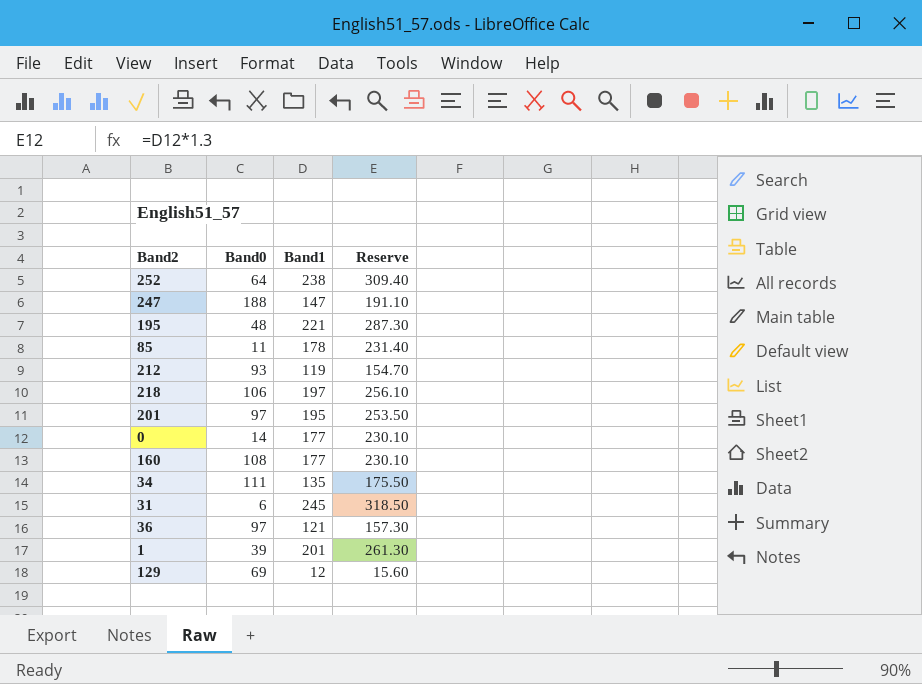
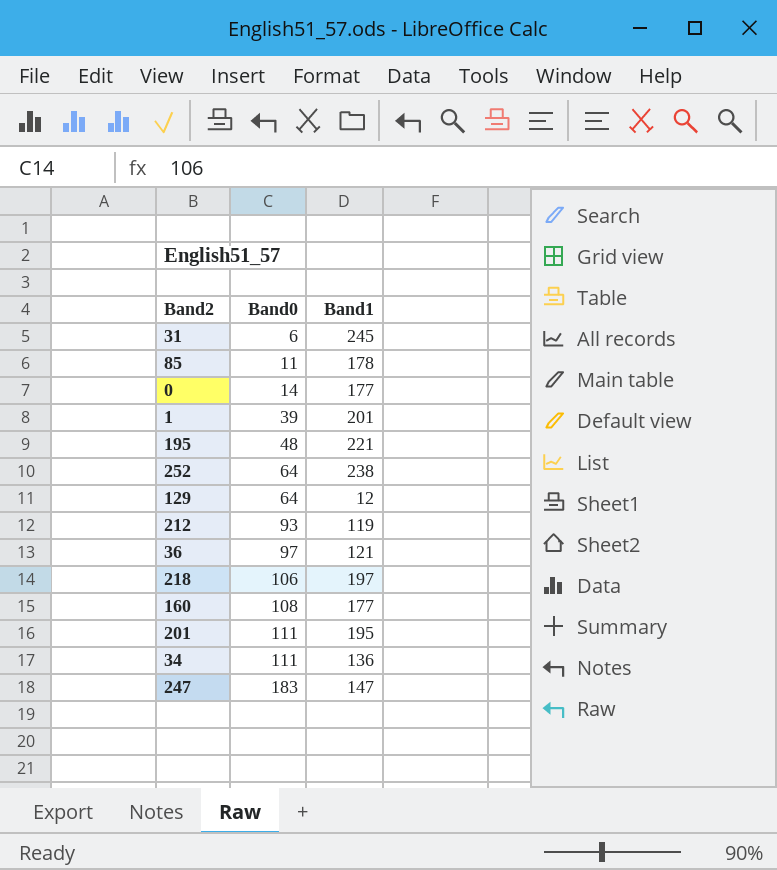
row order: none -> Band0 ascending
column Reserve | formula: [Band1] * 1.3 -> none
129 | Band0: 69 -> 64
201 | Band0: 97 -> 111
34 | Band1: 135 -> 136
247 | Band0: 188 -> 183

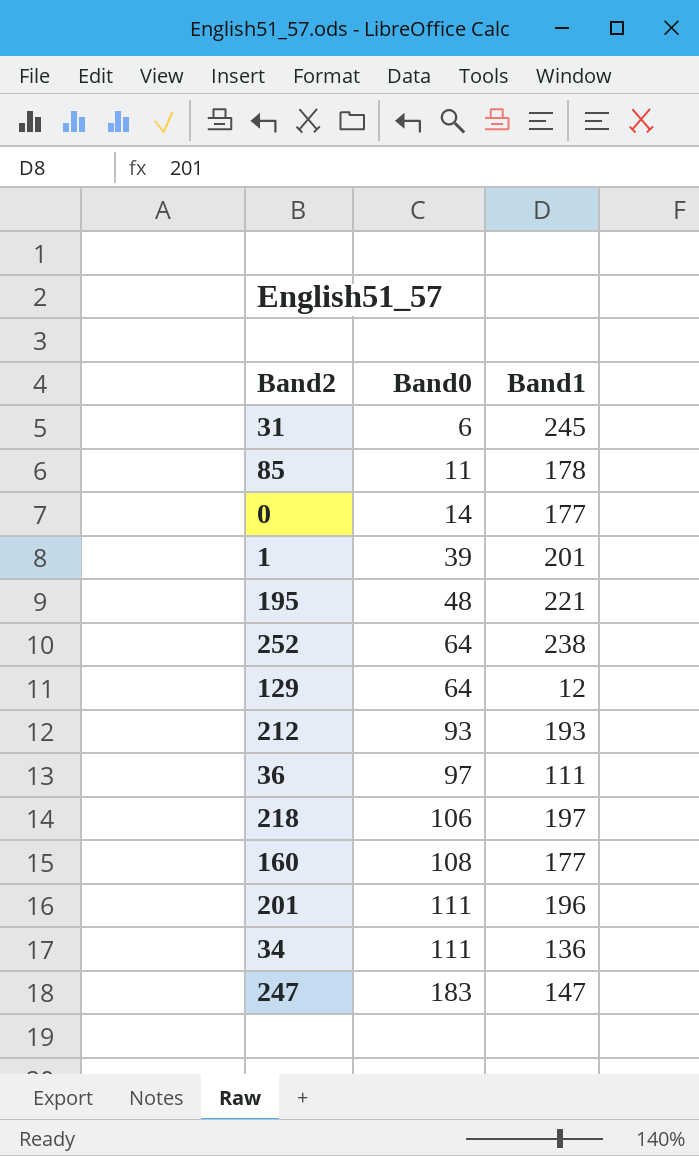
212 | Band1: 119 -> 193
36 | Band1: 121 -> 111
201 | Band1: 195 -> 196

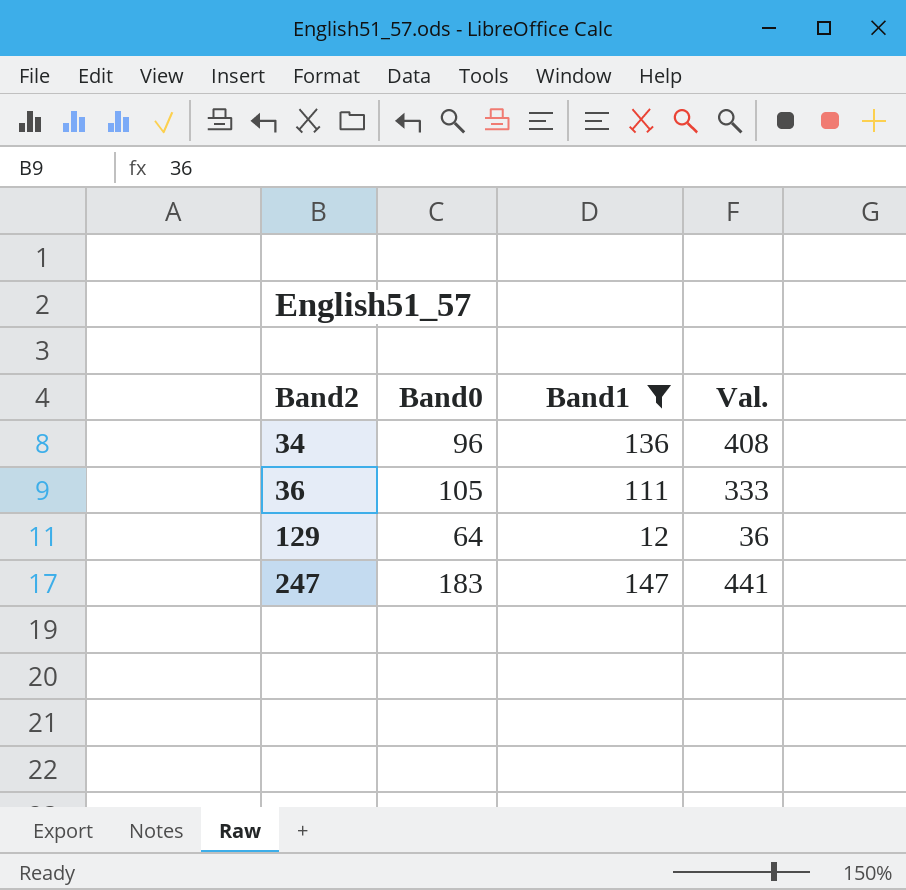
filter: none -> Band1 <= 147
row order: Band0 ascending -> Band2 ascending
column Val. | formula: none -> [Band1] * 3
34 | Band0: 111 -> 96
36 | Band0: 97 -> 105

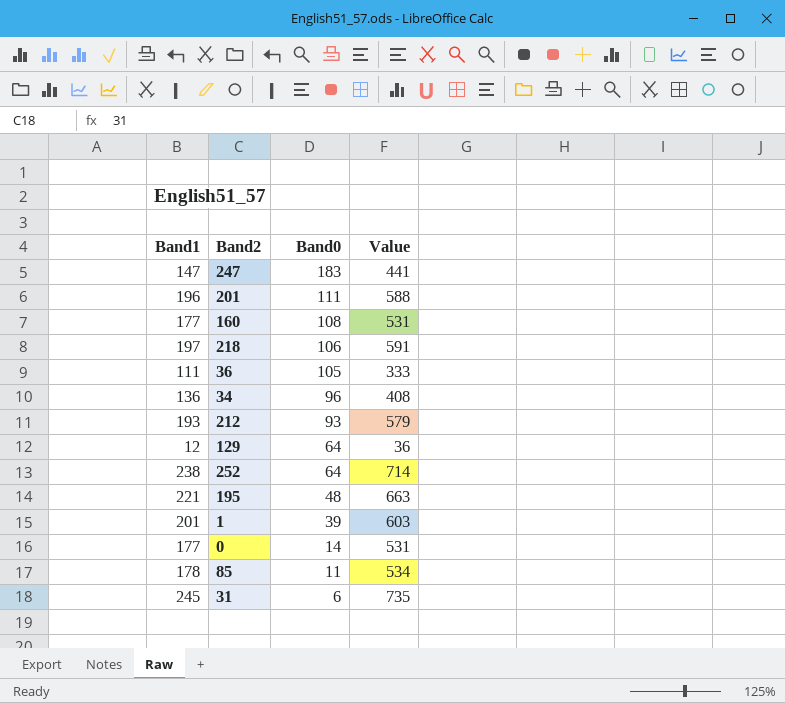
filter: Band1 <= 147 -> none
row order: Band2 ascending -> Band0 descending
column Band1 | position: 3 -> 1
column name: Val. -> Value

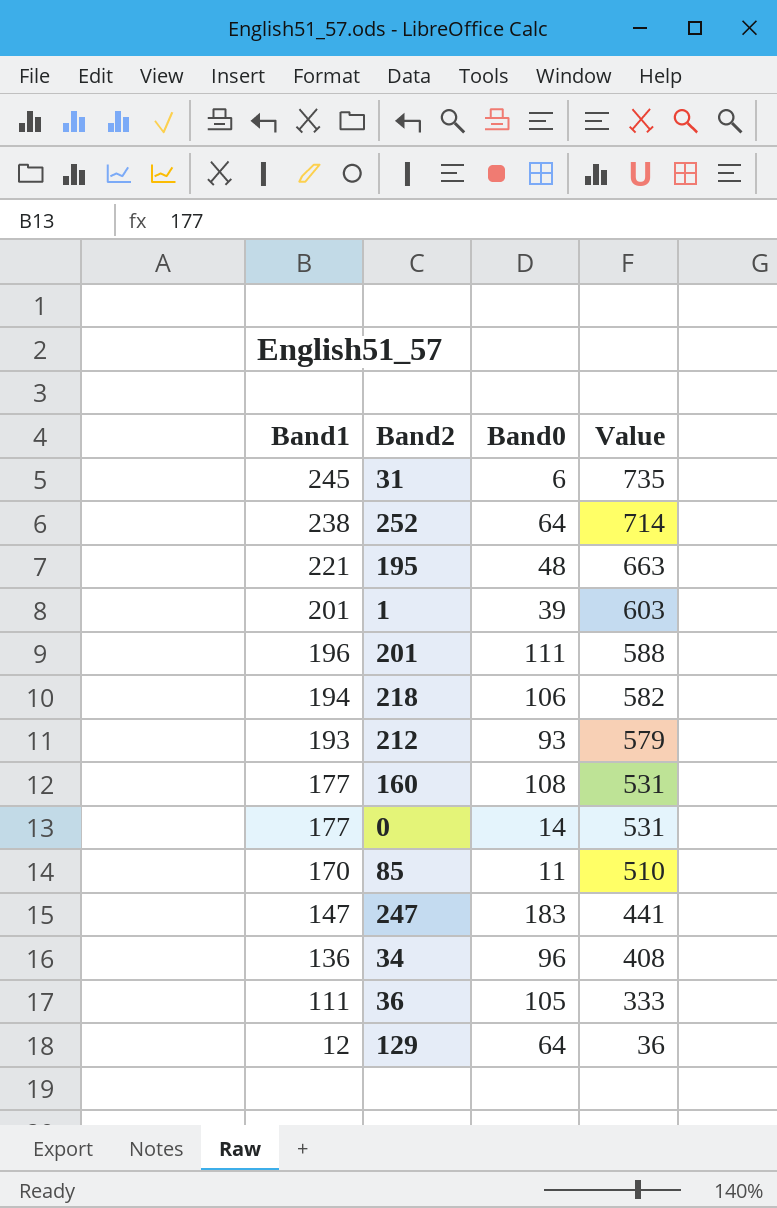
row order: Band0 descending -> Band1 descending
218 | Band1: 197 -> 194
218 | Value: 591 -> 582
85 | Band1: 178 -> 170
85 | Value: 534 -> 510

